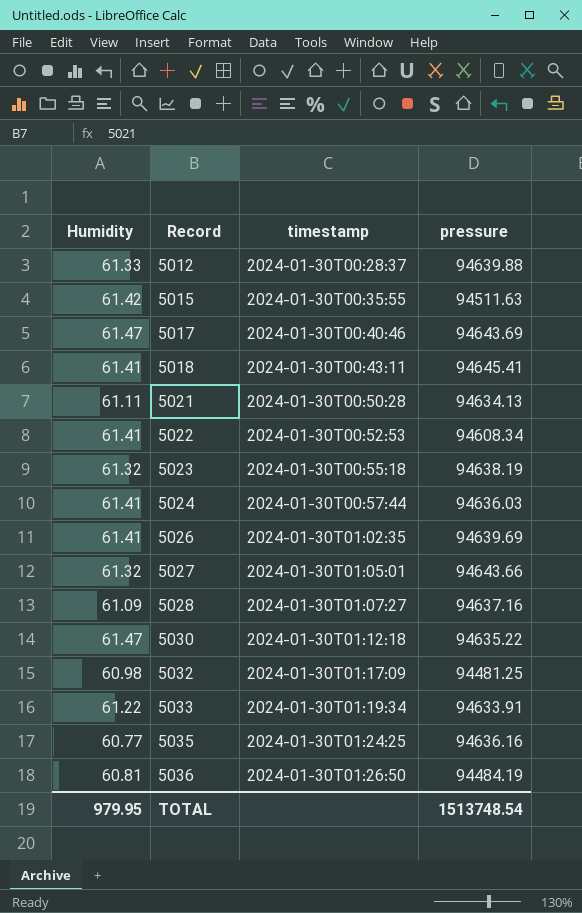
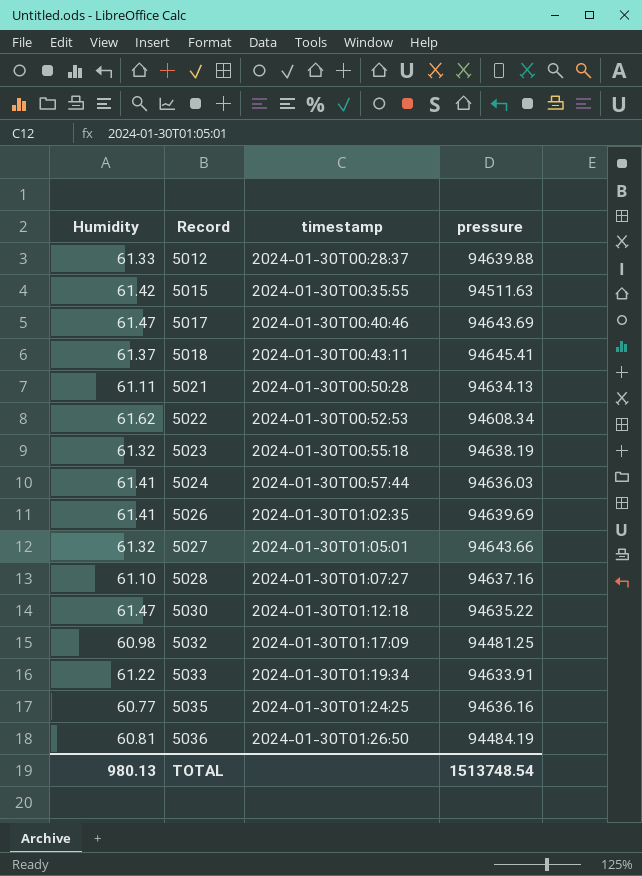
5018 | Humidity: 61.41 -> 61.37
5022 | Humidity: 61.41 -> 61.62
5028 | Humidity: 61.09 -> 61.10
TOTAL | Humidity: 979.95 -> 980.13

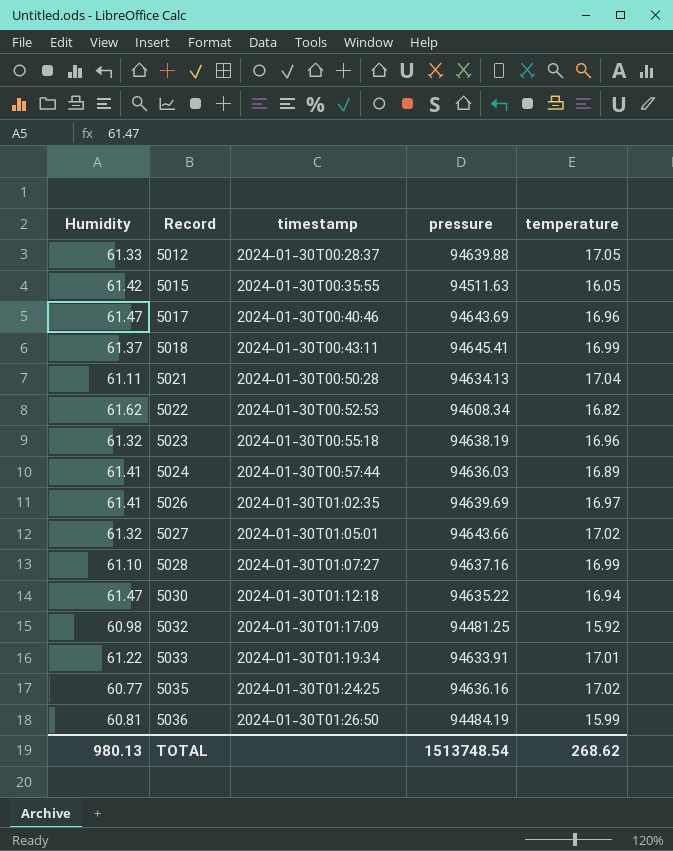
column temperature | position: none -> 5

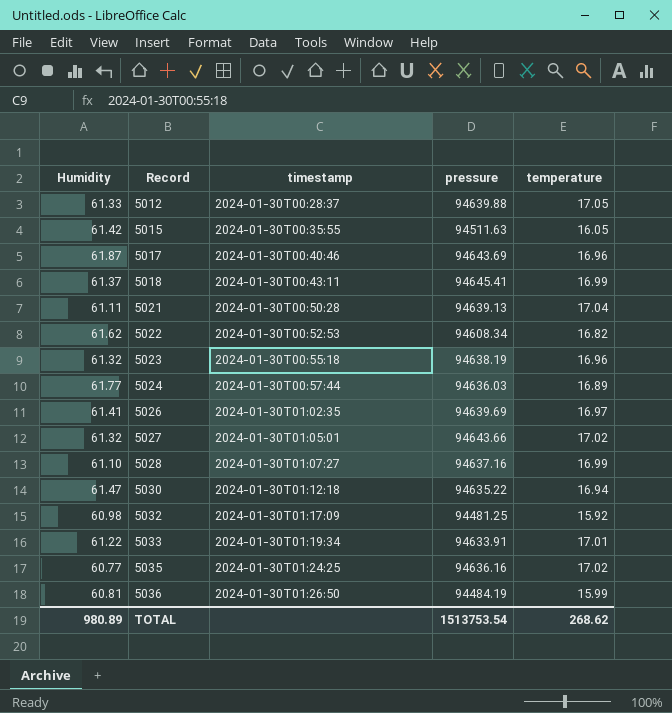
5017 | Humidity: 61.47 -> 61.87
5021 | pressure: 94634.13 -> 94639.13
5024 | Humidity: 61.41 -> 61.77
TOTAL | Humidity: 980.13 -> 980.89
TOTAL | pressure: 1513748.54 -> 1513753.54

